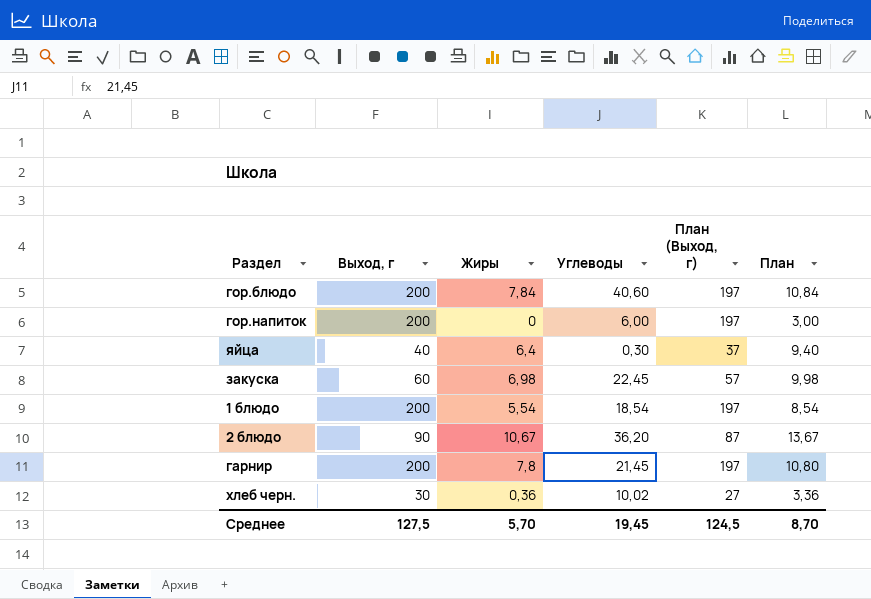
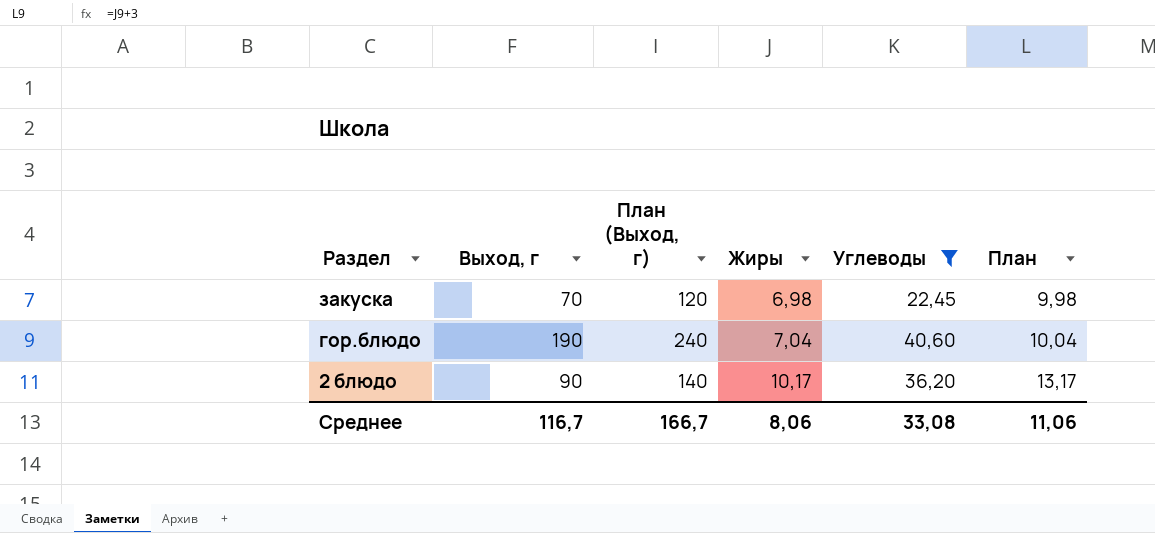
filter: none -> Углеводы >= 22,45
row order: none -> Раздел descending
column План (Выход, г) | formula: [Выход, г] - 3 -> [Выход, г] + 50
column План (Выход, г) | position: 5 -> 3
закуска | Выход, г: 60 -> 70
гор.блюдо | Выход, г: 200 -> 190
гор.блюдо | Жиры: 7,84 -> 7,04
гор.блюдо | План: 10,84 -> 10,04
2 блюдо | Жиры: 10,67 -> 10,17
2 блюдо | План: 13,67 -> 13,17
Среднее | Выход, г: 127,5 -> 116,7
Среднее | План (Выход, г): 124,5 -> 166,7
Среднее | Жиры: 5,70 -> 8,06
Среднее | Углеводы: 19,45 -> 33,08
Среднее | План: 8,70 -> 11,06

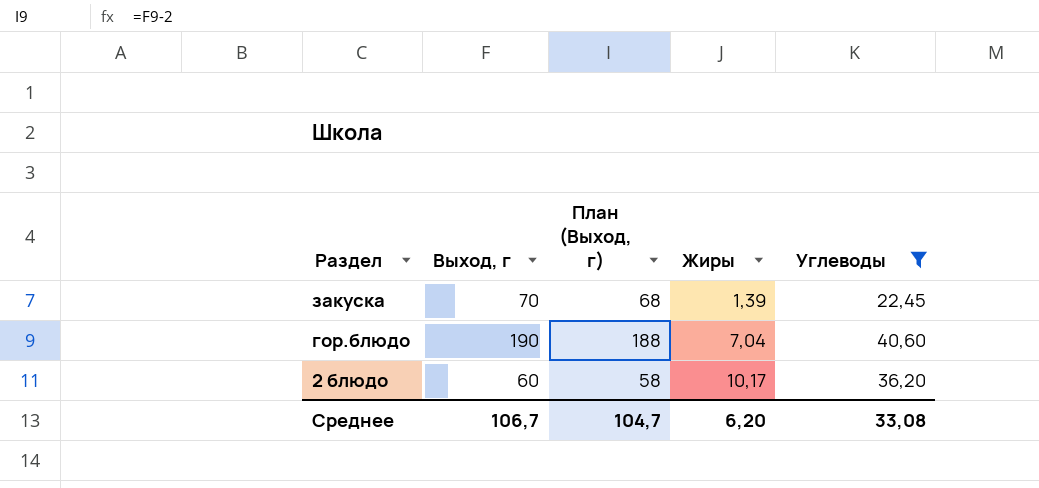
column План | formula: [Жиры] + 3 -> none
column План (Выход, г) | formula: [Выход, г] + 50 -> [Выход, г] - 2
закуска | Жиры: 6,98 -> 1,39
2 блюдо | Выход, г: 90 -> 60
Среднее | Выход, г: 116,7 -> 106,7
Среднее | План (Выход, г): 166,7 -> 104,7
Среднее | Жиры: 8,06 -> 6,20

